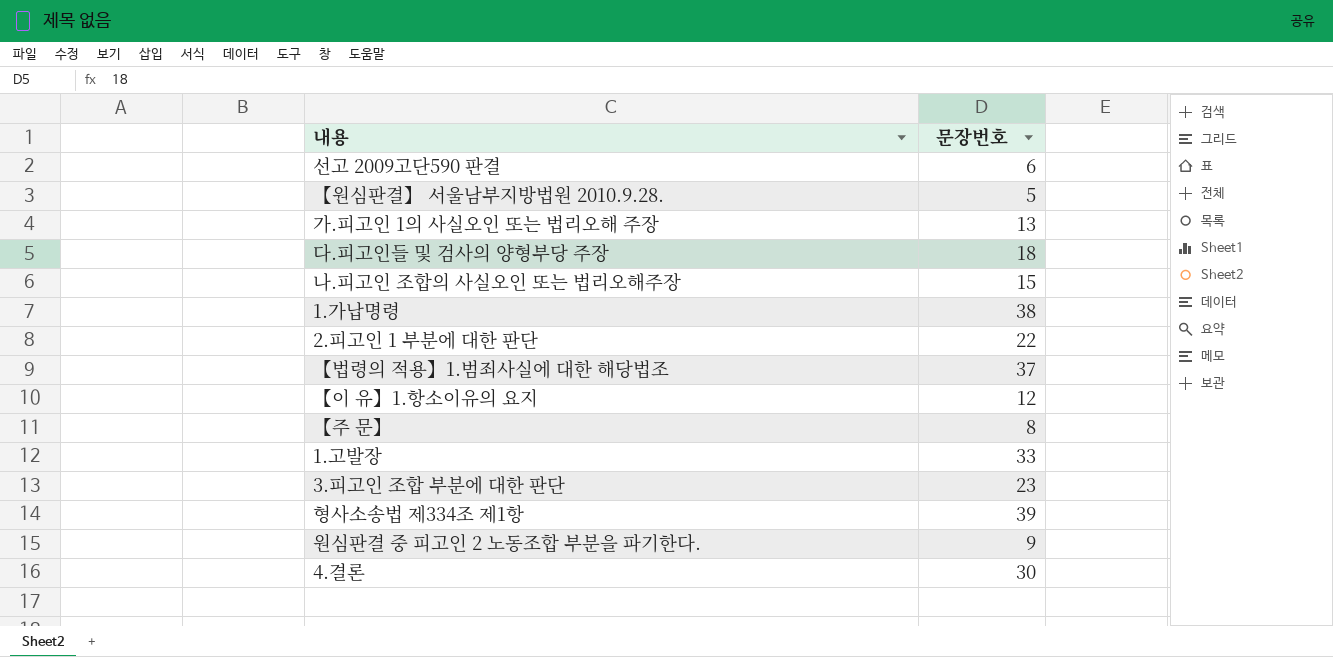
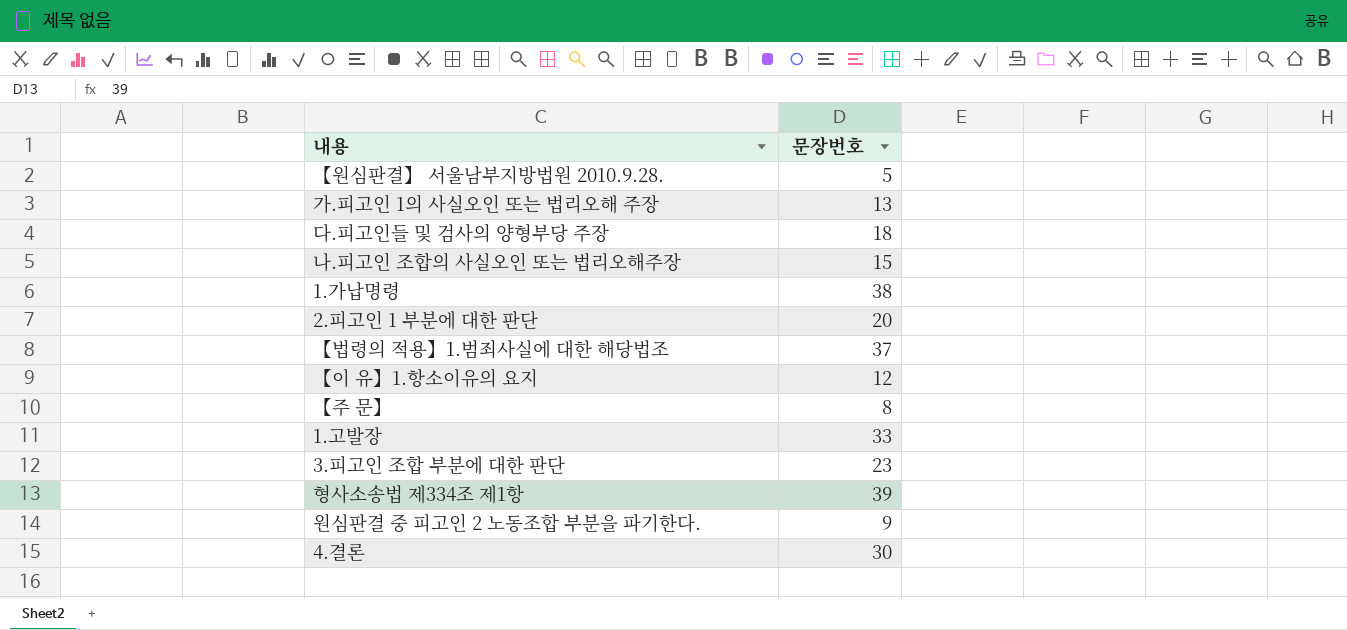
row 선고 2009고단590 판결: 6 -> none
2.피고인 1 부분에 대한 판단 | 문장번호: 22 -> 20

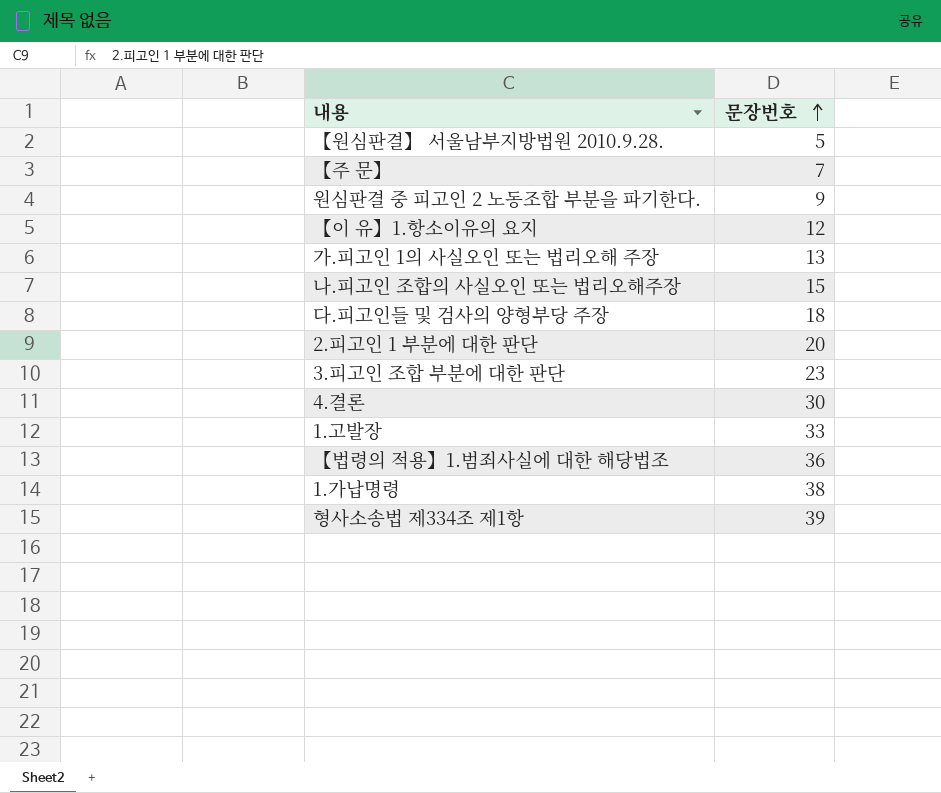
row order: none -> 문장번호 ascending
【주 문】 | 문장번호: 8 -> 7
【법령의 적용】1.범죄사실에 대한 해당법조 | 문장번호: 37 -> 36

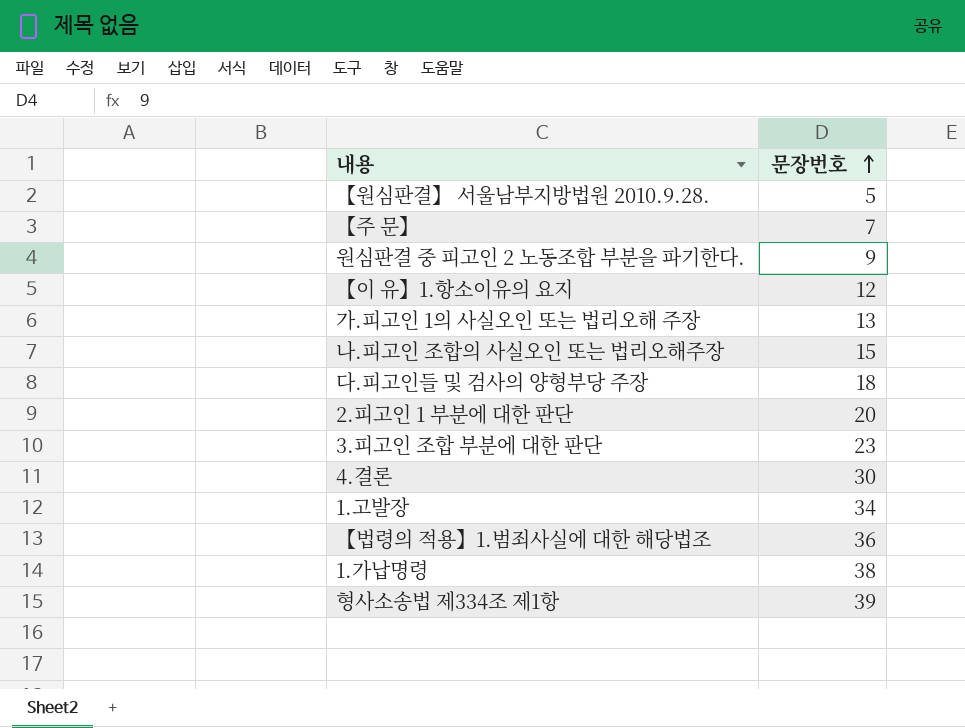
1.고발장 | 문장번호: 33 -> 34

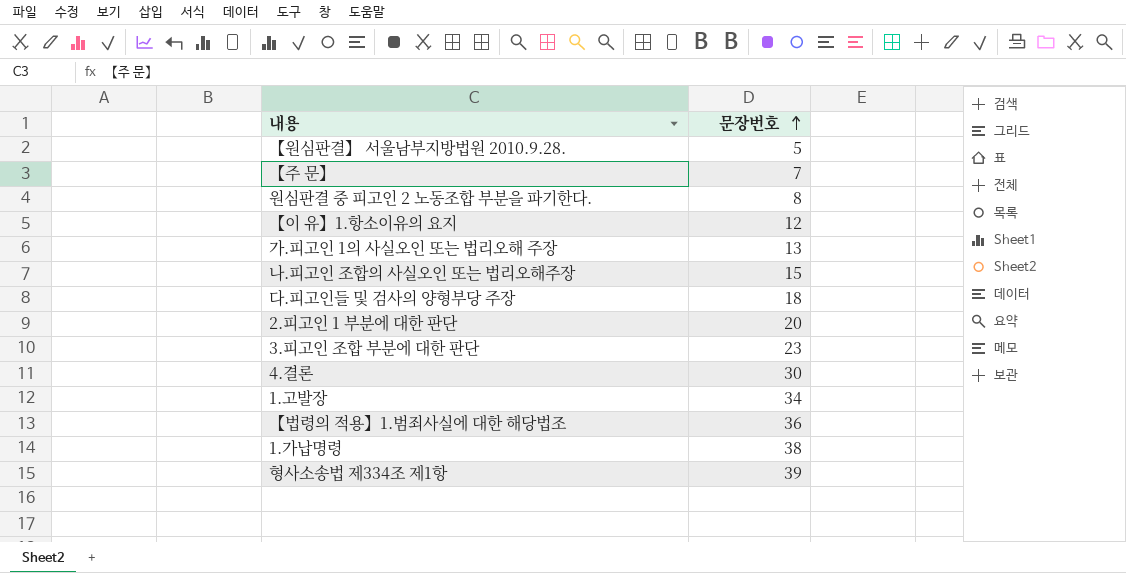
원심판결 중 피고인 2 노동조합 부분을 파기한다. | 문장번호: 9 -> 8

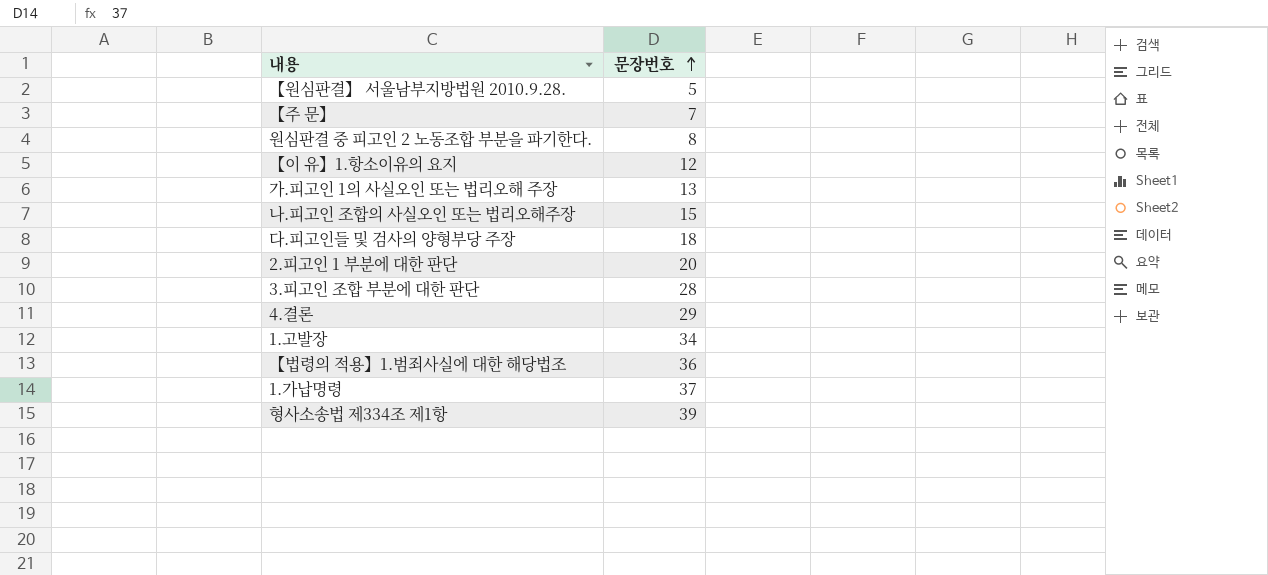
3.피고인 조합 부분에 대한 판단 | 문장번호: 23 -> 28
4.결론 | 문장번호: 30 -> 29
1.가납명령 | 문장번호: 38 -> 37

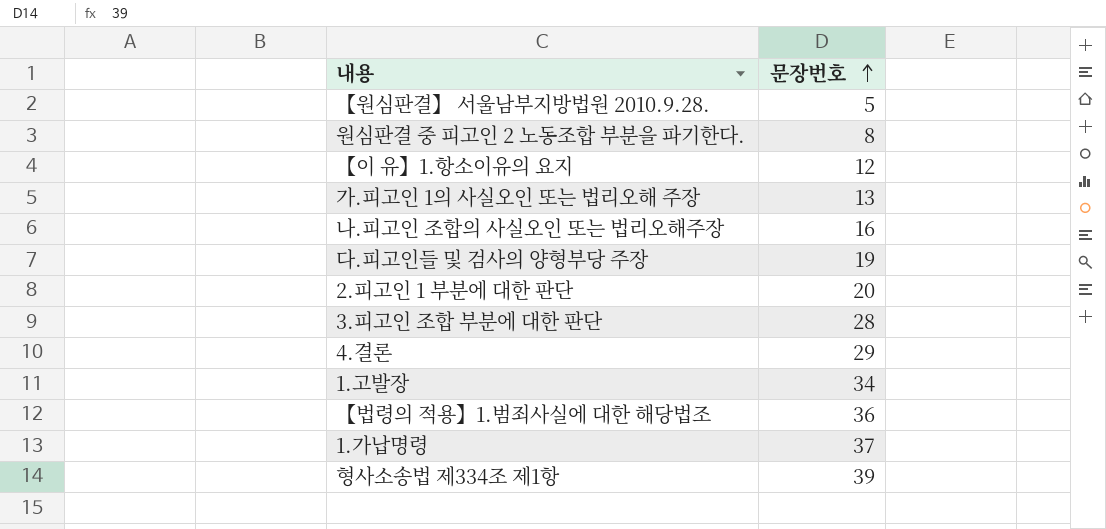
row 【주 문】: 7 -> none
나.피고인 조합의 사실오인 또는 법리오해주장 | 문장번호: 15 -> 16
다.피고인들 및 검사의 양형부당 주장 | 문장번호: 18 -> 19

